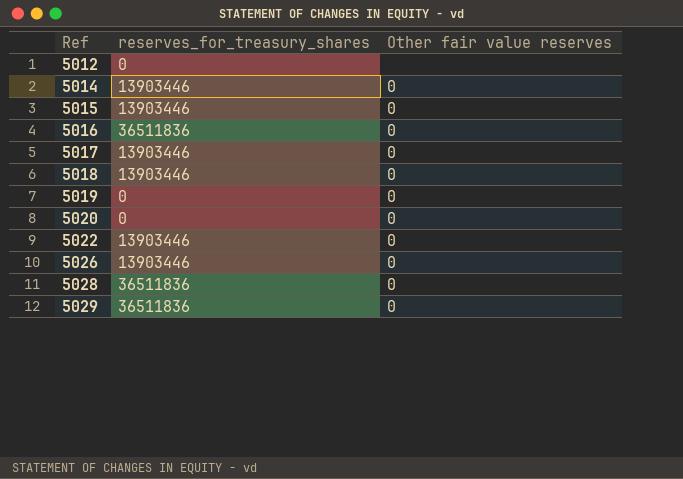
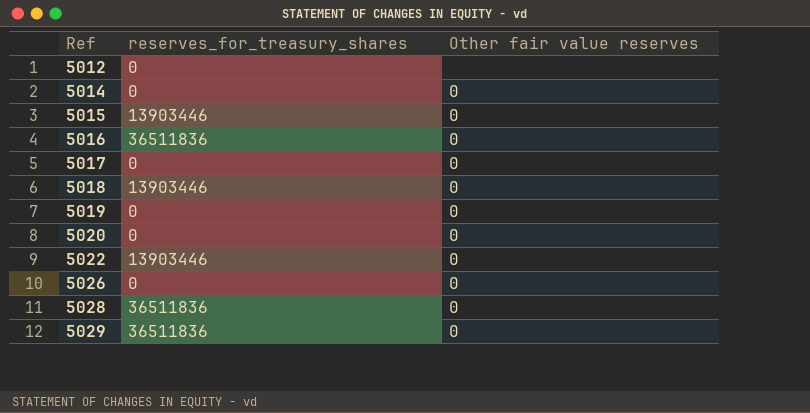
5014 | reserves_for_treasury_shares: 13903446 -> 0
5017 | reserves_for_treasury_shares: 13903446 -> 0
5026 | reserves_for_treasury_shares: 13903446 -> 0

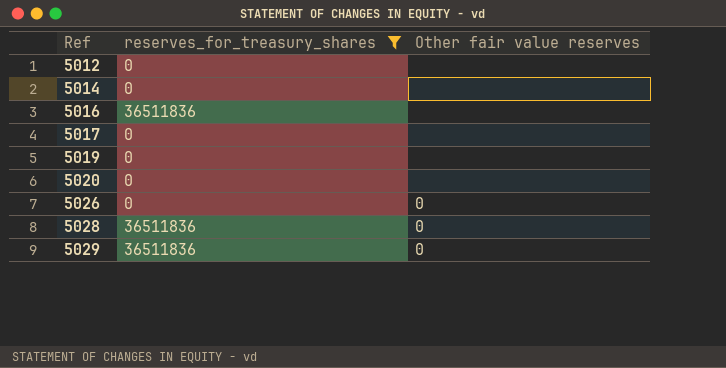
filter: none -> reserves_for_treasury_shares != 13903446
5014 | Other fair value reserves: 0 -> none
5016 | Other fair value reserves: 0 -> none
5017 | Other fair value reserves: 0 -> none
5019 | Other fair value reserves: 0 -> none
5020 | Other fair value reserves: 0 -> none

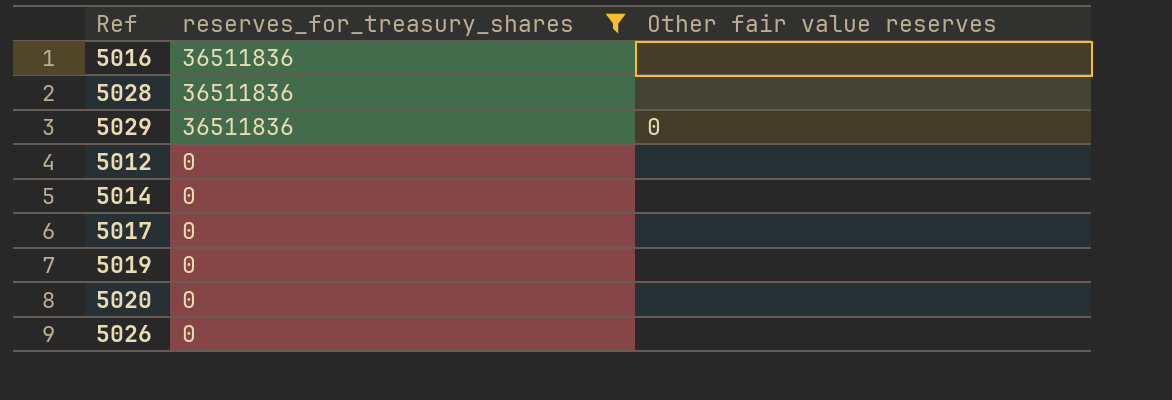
row order: Ref ascending -> reserves_for_treasury_shares descending
5028 | Other fair value reserves: 0 -> none
5026 | Other fair value reserves: 0 -> none

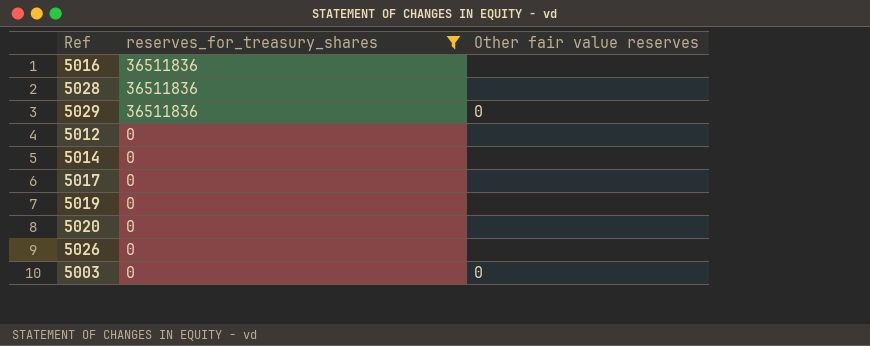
row 5003: none -> 0 | 0

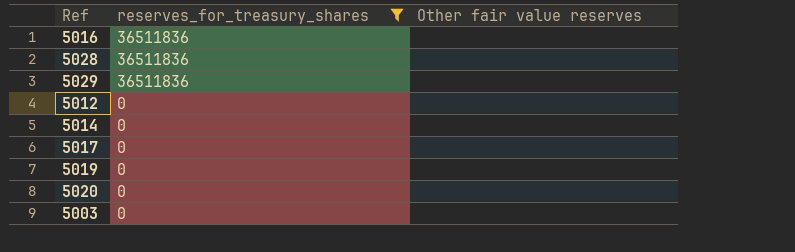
row 5026: 0 | none -> none
5029 | Other fair value reserves: 0 -> none
5003 | Other fair value reserves: 0 -> none

